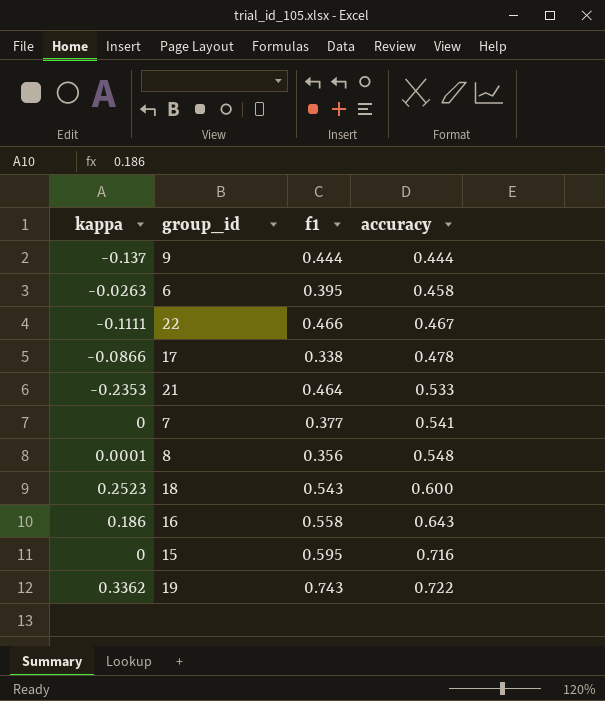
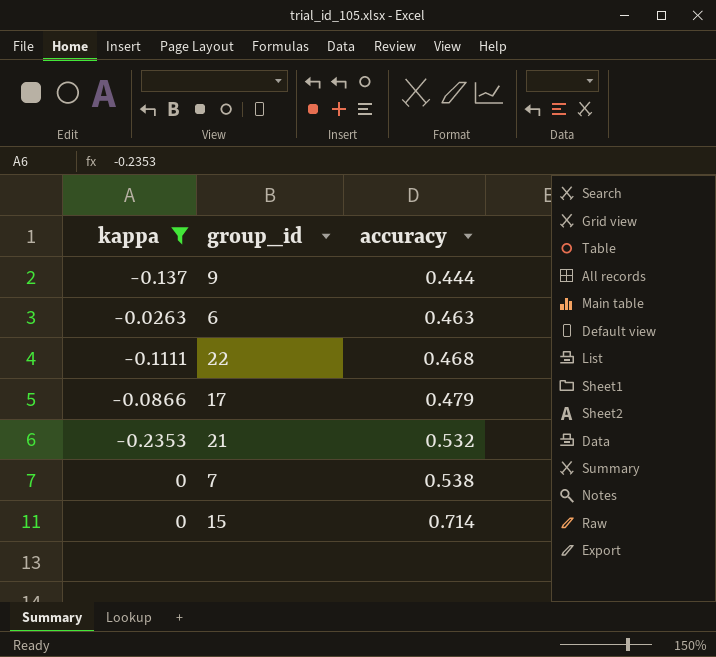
filter: none -> kappa <= 0
column f1 | position: 3 -> none
6 | accuracy: 0.458 -> 0.463
22 | accuracy: 0.467 -> 0.468
17 | accuracy: 0.478 -> 0.479
21 | accuracy: 0.533 -> 0.532
7 | accuracy: 0.541 -> 0.538
15 | accuracy: 0.716 -> 0.714

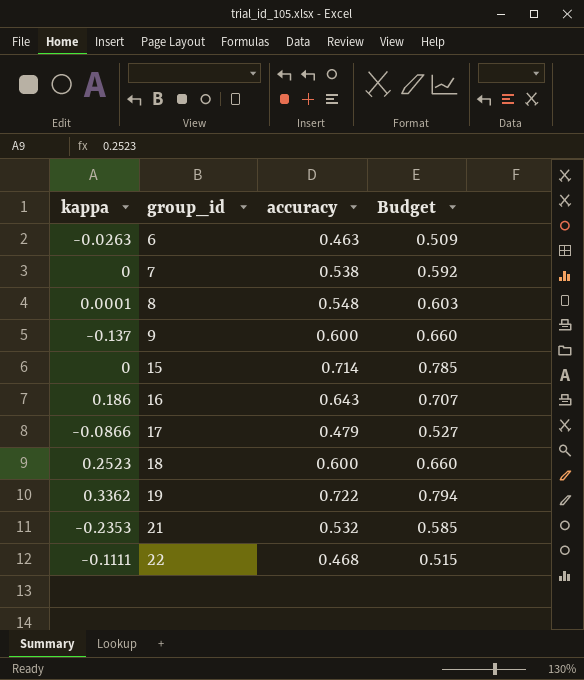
filter: kappa <= 0 -> none
row order: accuracy ascending -> group_id ascending
column Budget | formula: none -> [accuracy] * 1.1
9 | accuracy: 0.444 -> 0.600

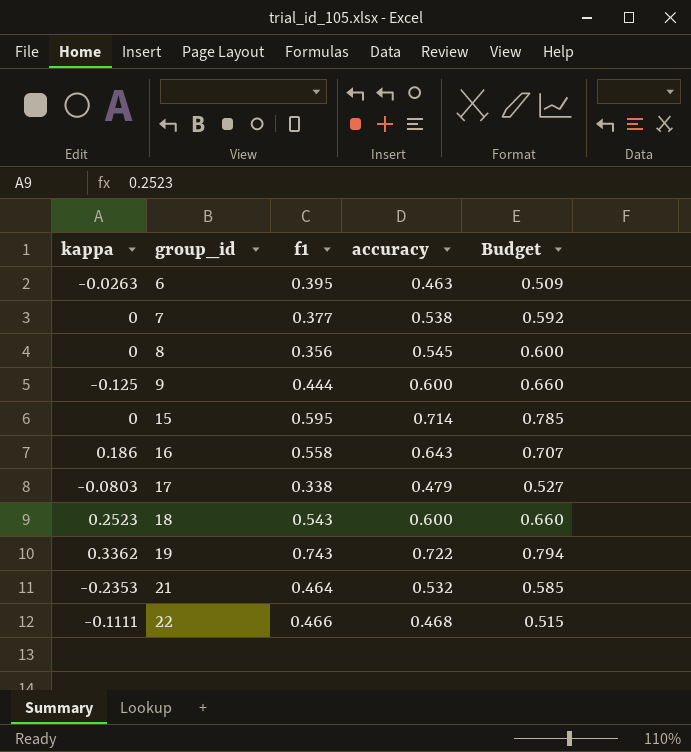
column f1 | position: none -> 3
8 | kappa: 0.0001 -> 0
8 | accuracy: 0.548 -> 0.545
8 | Budget: 0.603 -> 0.600
9 | kappa: -0.137 -> -0.125
17 | kappa: -0.0866 -> -0.0803

